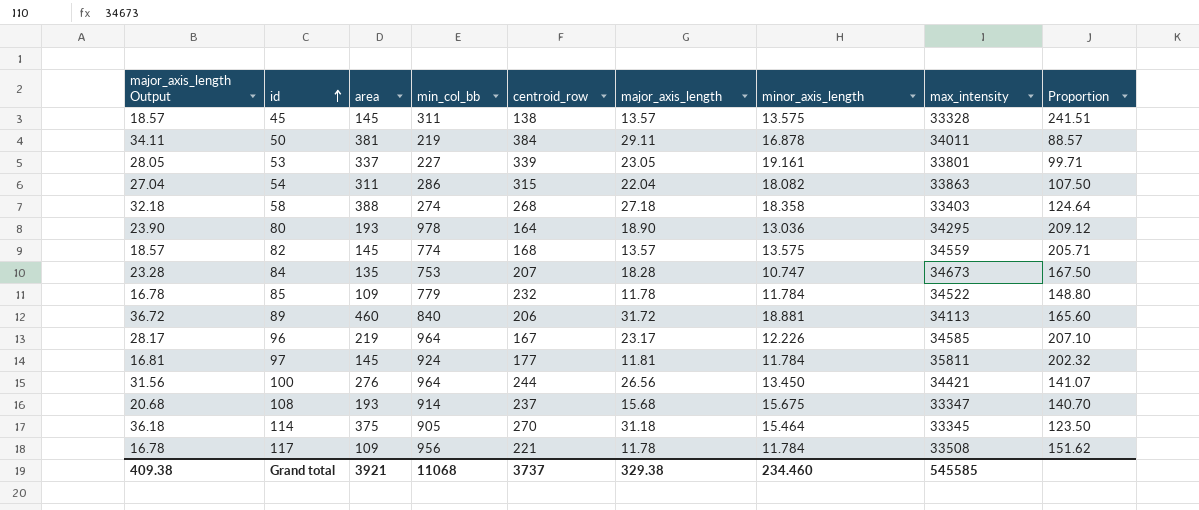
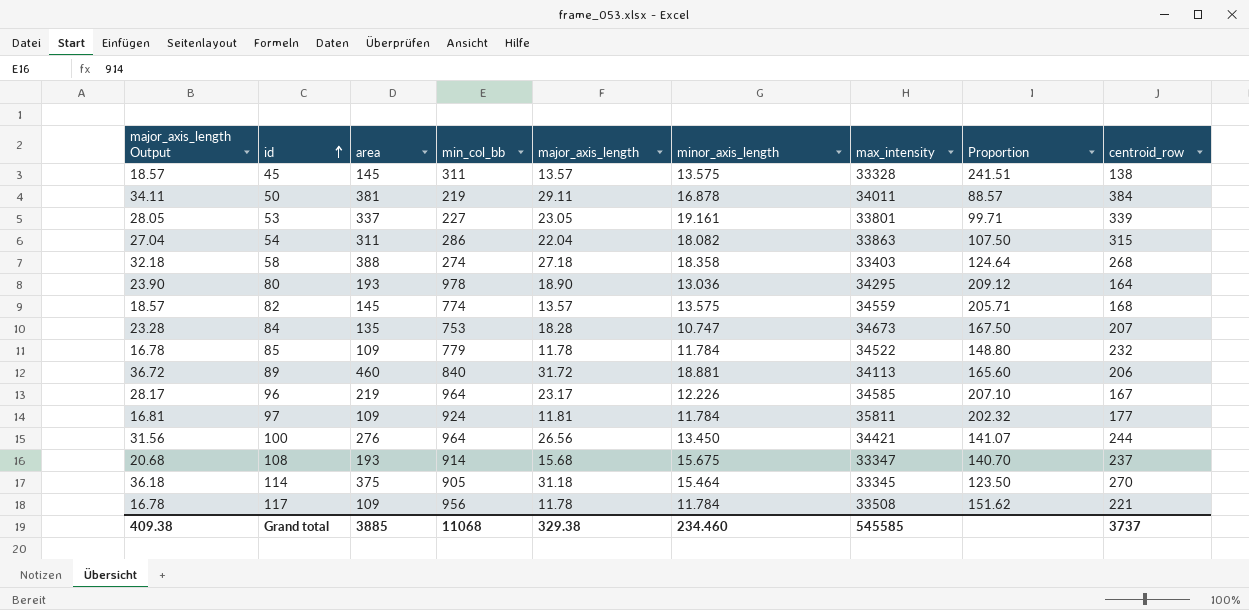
column centroid_row | position: 5 -> 9
97 | area: 145 -> 109
Grand total | area: 3921 -> 3885

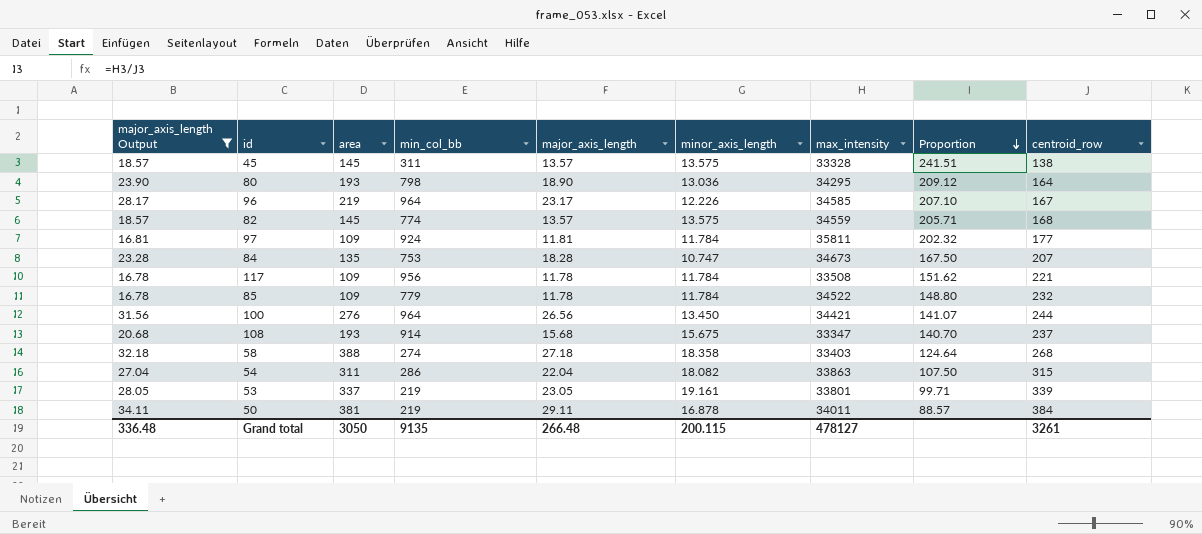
filter: none -> major_axis_length Output <= 34.11
row order: id ascending -> Proportion descending
80 | min_col_bb: 978 -> 798
53 | min_col_bb: 227 -> 219
Grand total | major_axis_length Output: 409.38 -> 336.48
Grand total | area: 3885 -> 3050
Grand total | min_col_bb: 11068 -> 9135
Grand total | major_axis_length: 329.38 -> 266.48
Grand total | minor_axis_length: 234.460 -> 200.115
Grand total | max_intensity: 545585 -> 478127
Grand total | centroid_row: 3737 -> 3261

